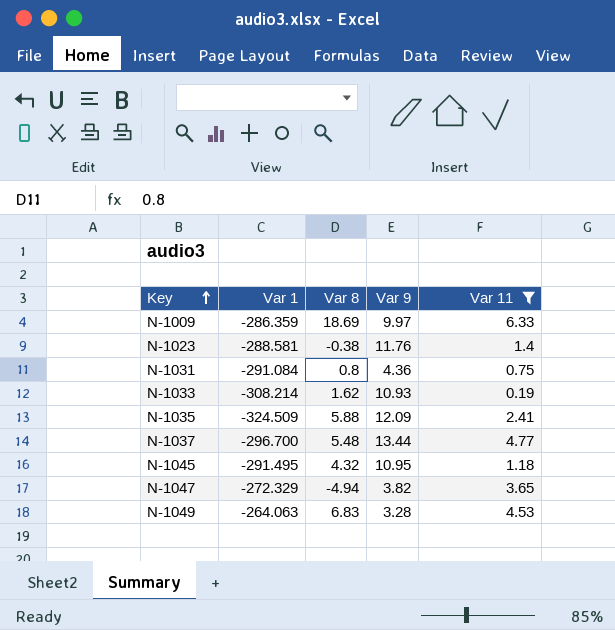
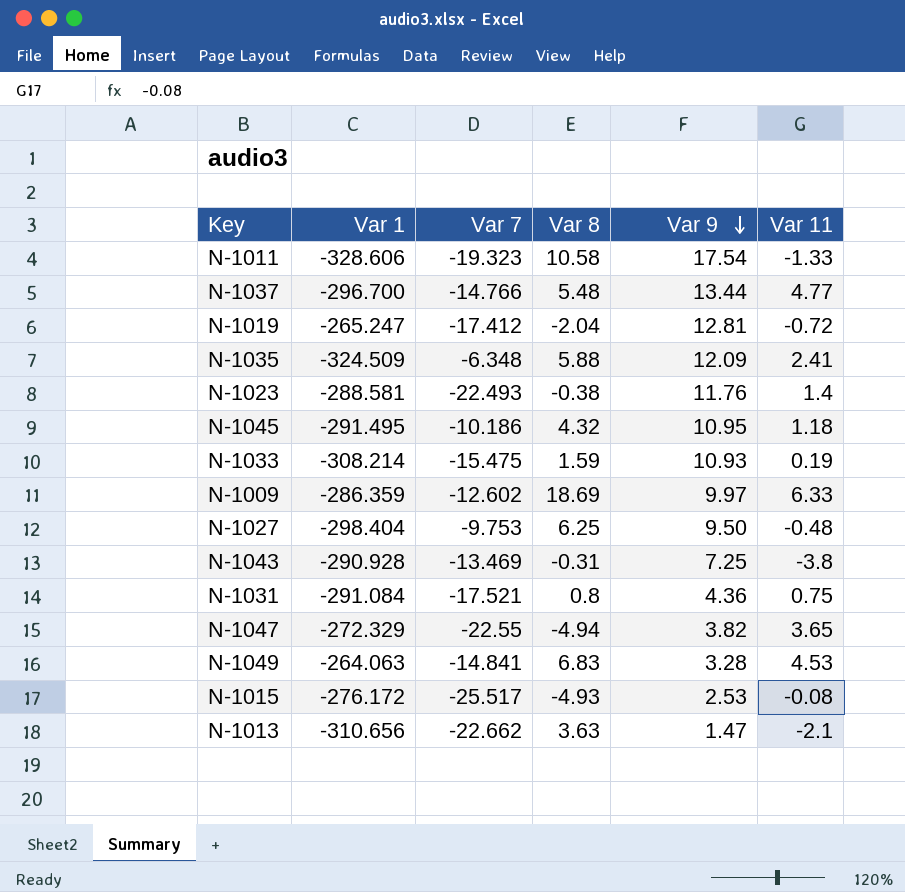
filter: Var 11 >= 0.19 -> none
row order: Key ascending -> Var 9 descending
column Var 7 | position: none -> 3
N-1033 | Var 8: 1.62 -> 1.59

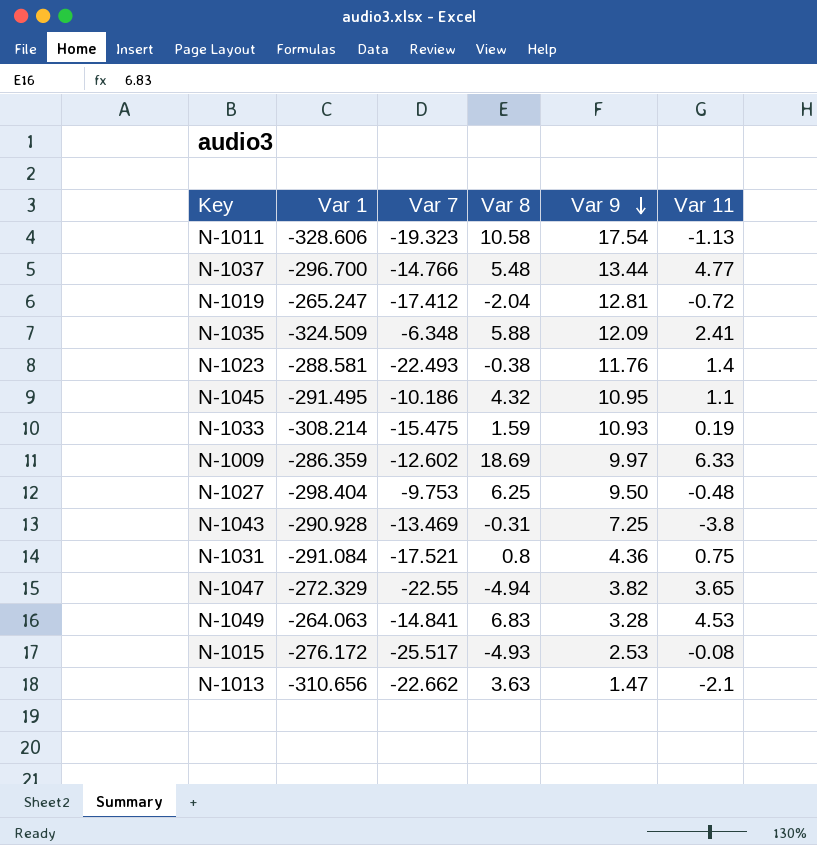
N-1011 | Var 11: -1.33 -> -1.13
N-1045 | Var 11: 1.18 -> 1.1

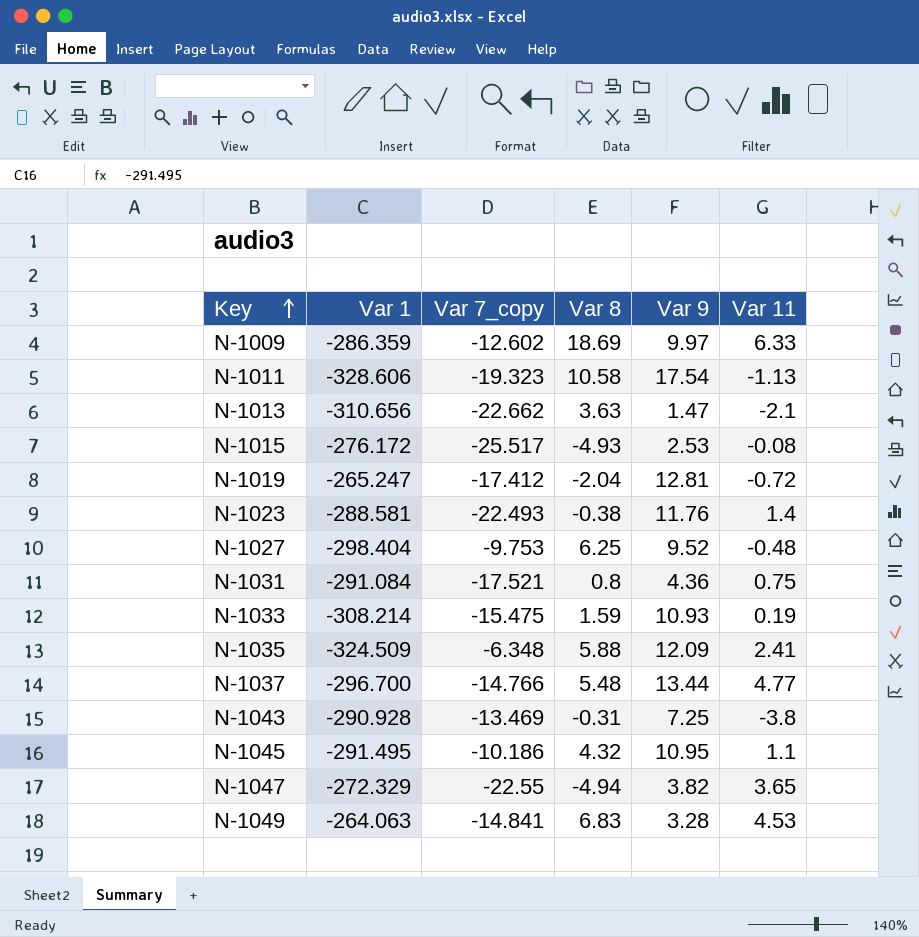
row order: Var 9 descending -> Key ascending
column name: Var 7 -> Var 7_copy
N-1027 | Var 9: 9.50 -> 9.52

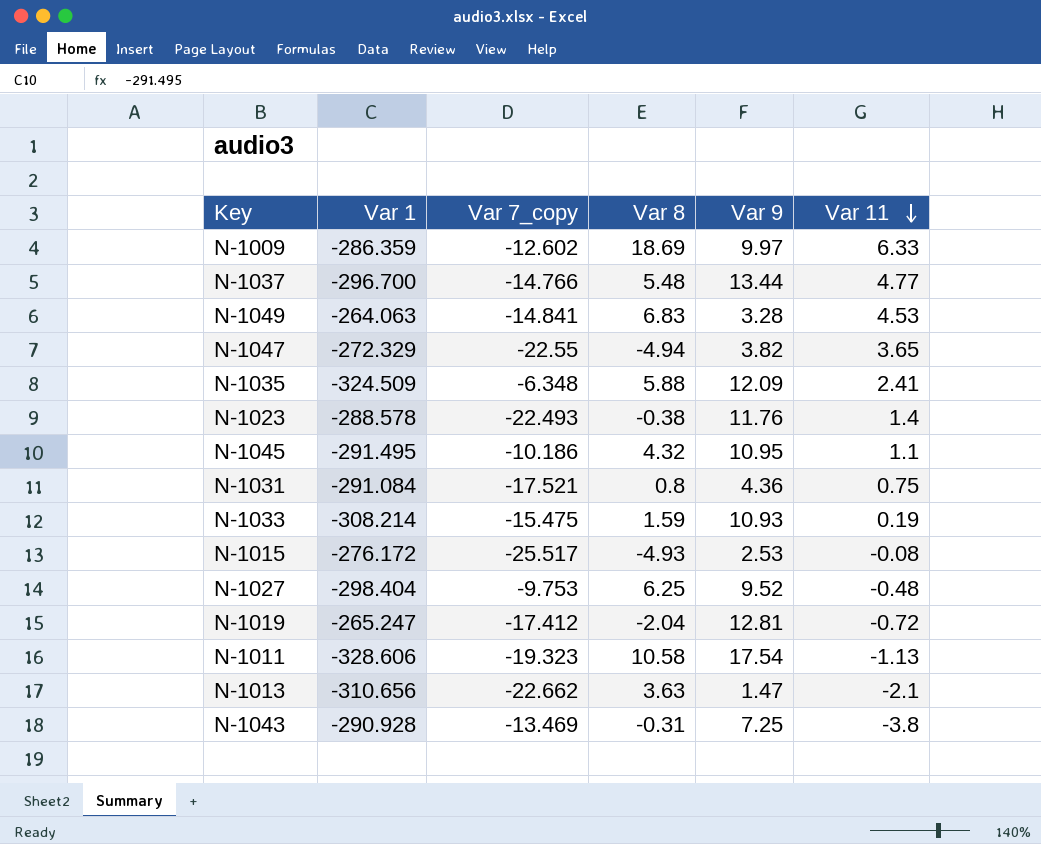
row order: Key ascending -> Var 11 descending
N-1023 | Var 1: -288.581 -> -288.578

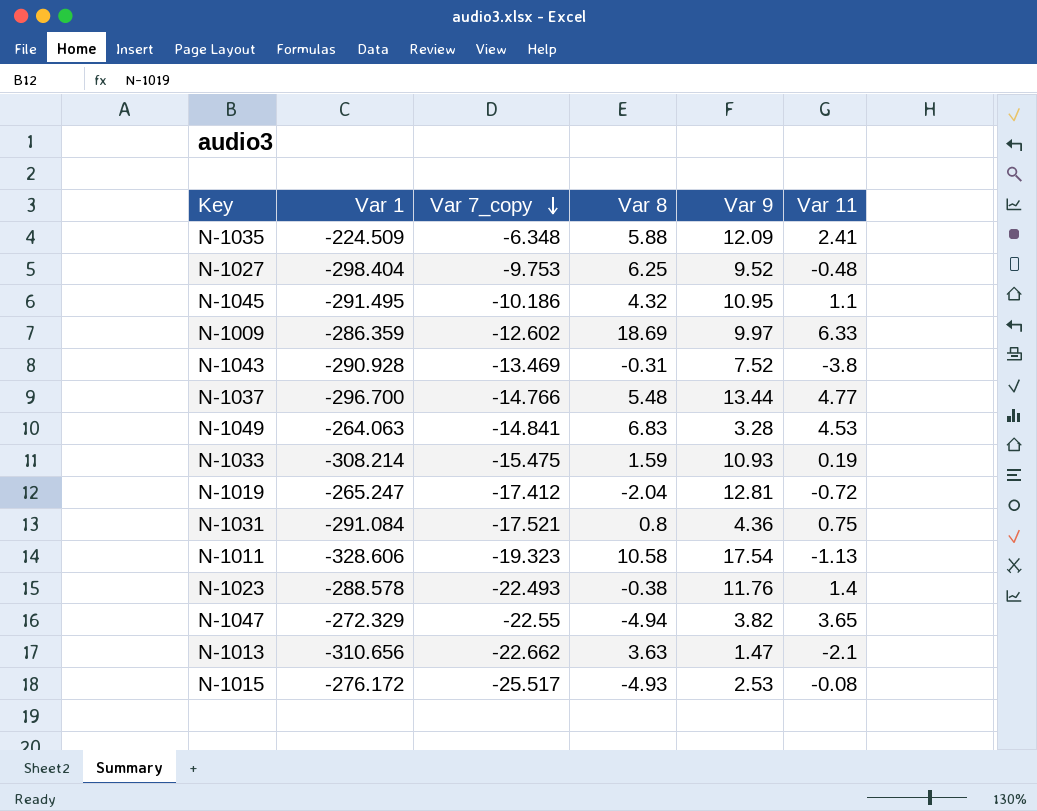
row order: Var 11 descending -> Var 7_copy descending
N-1035 | Var 1: -324.509 -> -224.509
N-1043 | Var 9: 7.25 -> 7.52

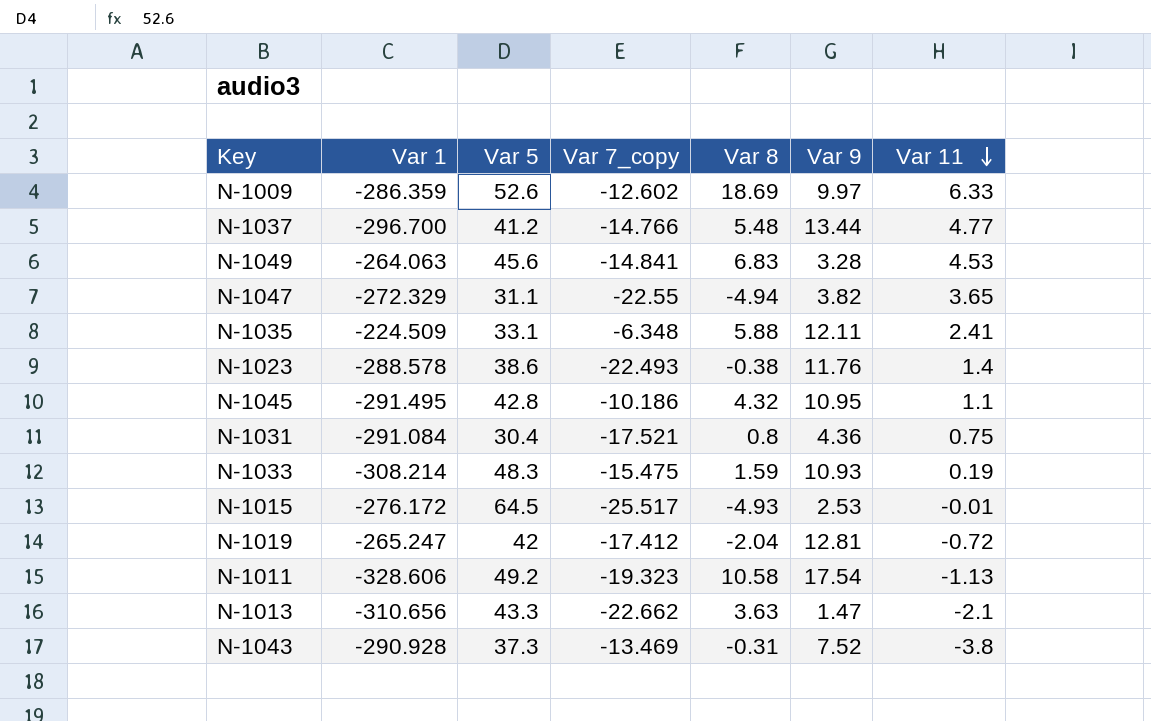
row order: Var 7_copy descending -> Var 11 descending
column Var 5 | position: none -> 3
row N-1027: -298.404 | -9.753 | 6.25 | 9.52 | -0.48 -> none
N-1035 | Var 9: 12.09 -> 12.11
N-1015 | Var 11: -0.08 -> -0.01

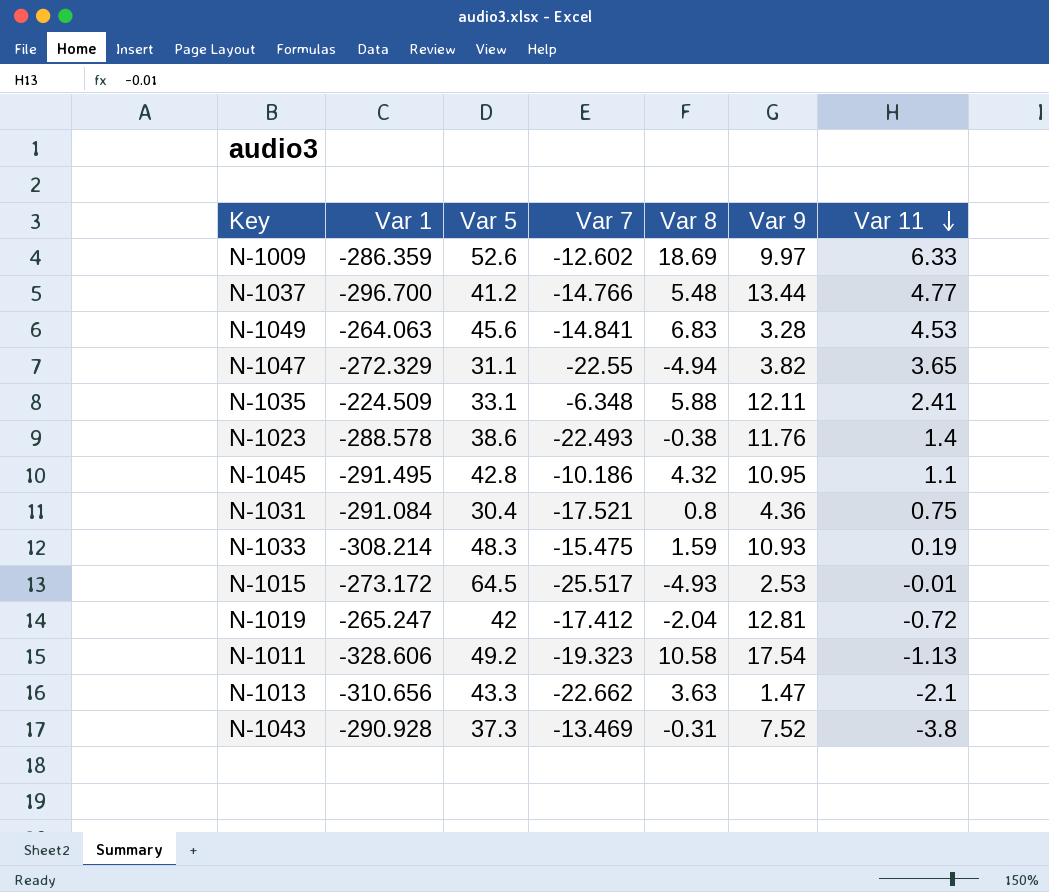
column name: Var 7_copy -> Var 7
N-1015 | Var 1: -276.172 -> -273.172

